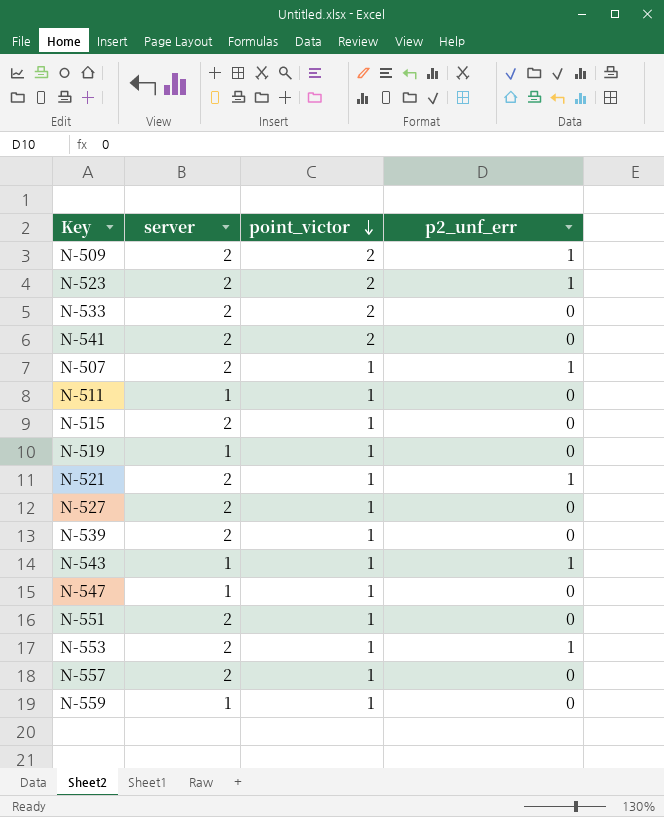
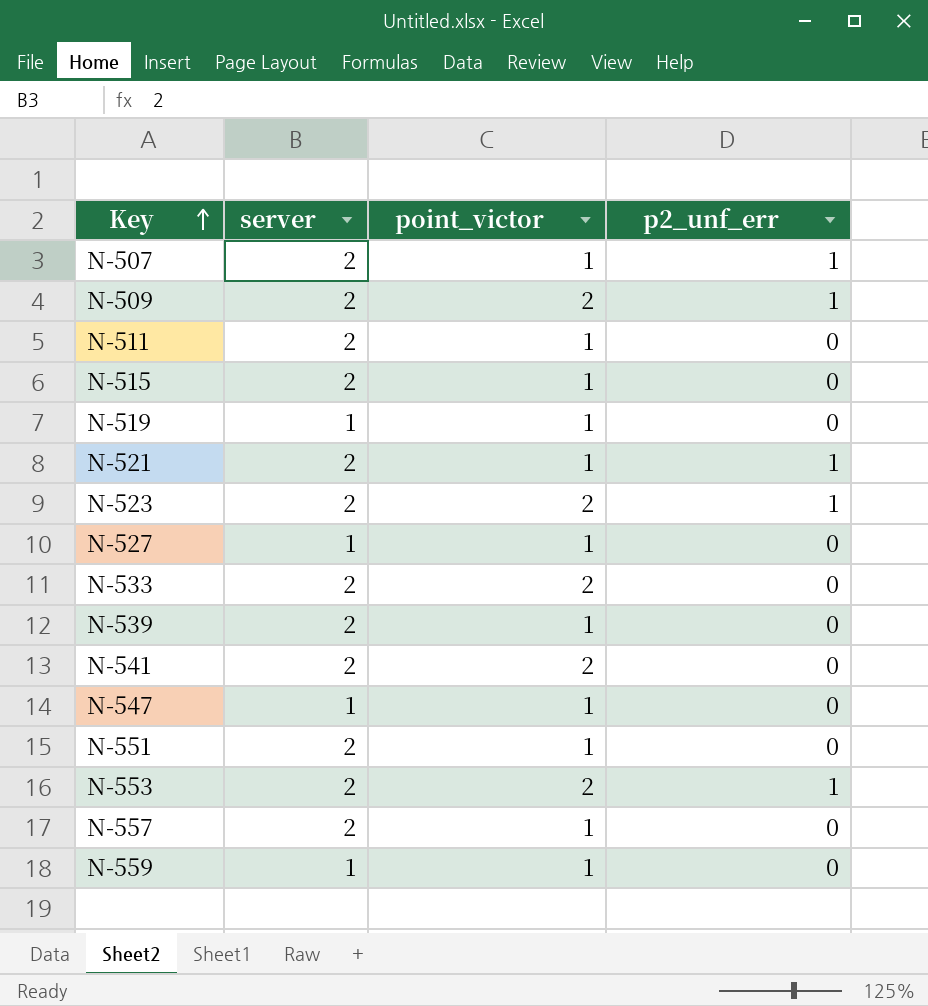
row order: point_victor descending -> Key ascending
row N-543: 1 | 1 | 1 -> none
N-511 | server: 1 -> 2
N-527 | server: 2 -> 1
N-553 | point_victor: 1 -> 2

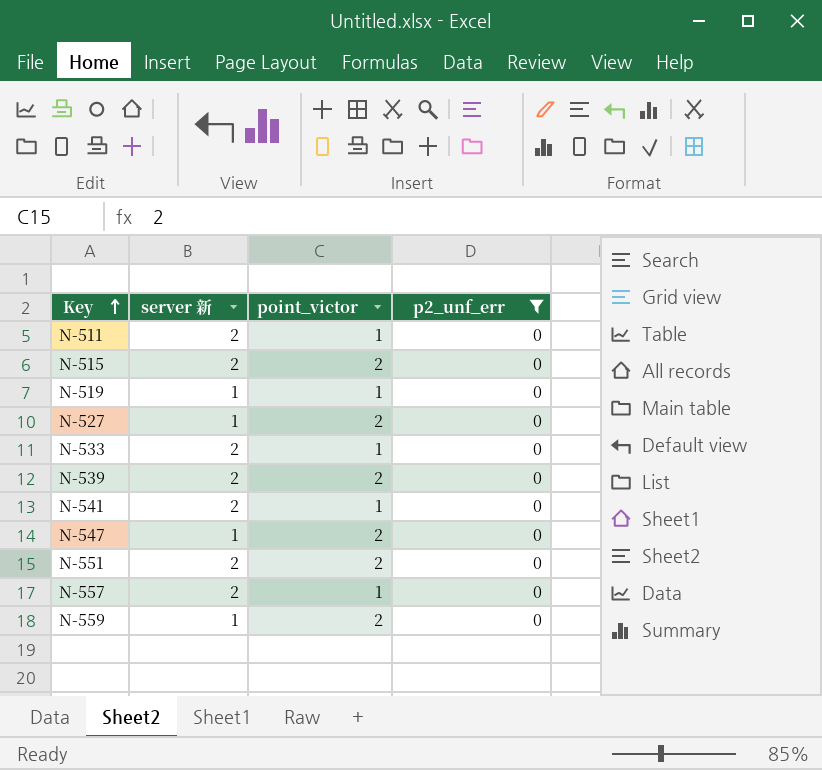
filter: none -> p2_unf_err = 0
column name: server -> server 新
N-515 | point_victor: 1 -> 2
N-527 | point_victor: 1 -> 2
N-533 | point_victor: 2 -> 1
N-539 | point_victor: 1 -> 2
N-541 | point_victor: 2 -> 1
N-547 | point_victor: 1 -> 2
N-551 | point_victor: 1 -> 2
N-559 | point_victor: 1 -> 2

